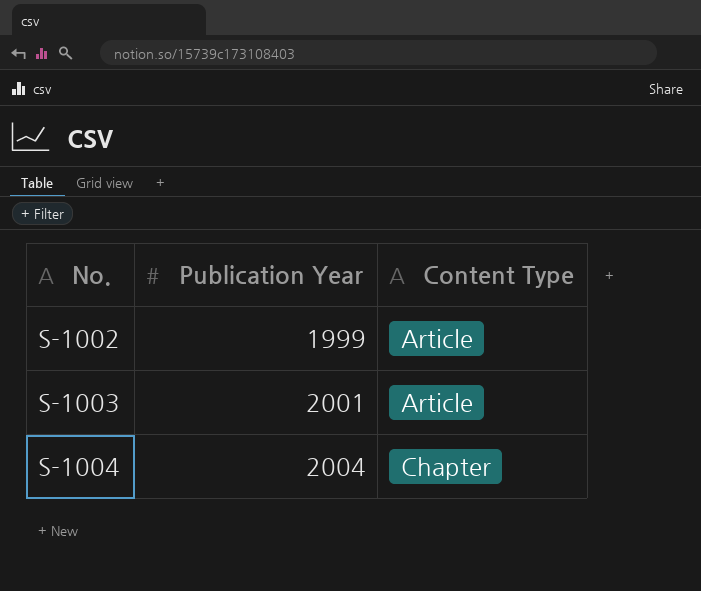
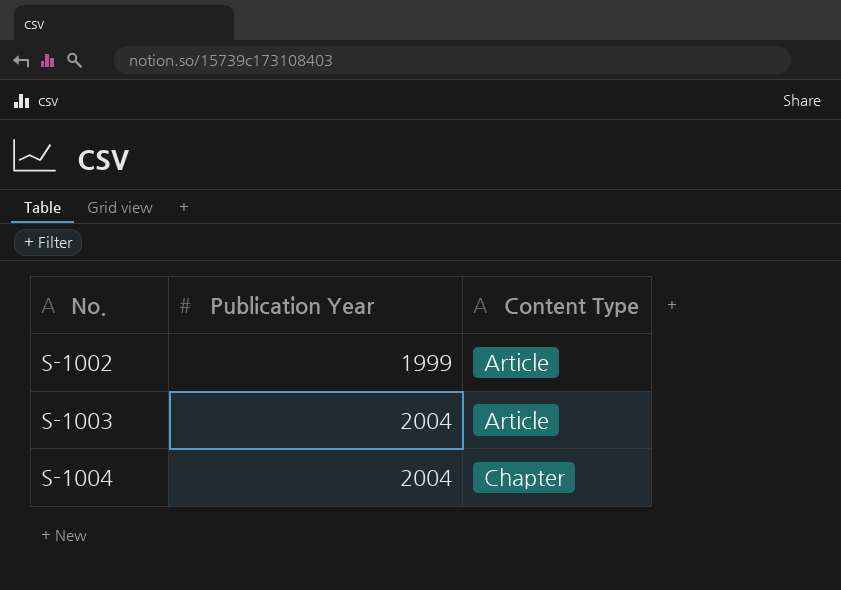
S-1003 | Publication Year: 2001 -> 2004

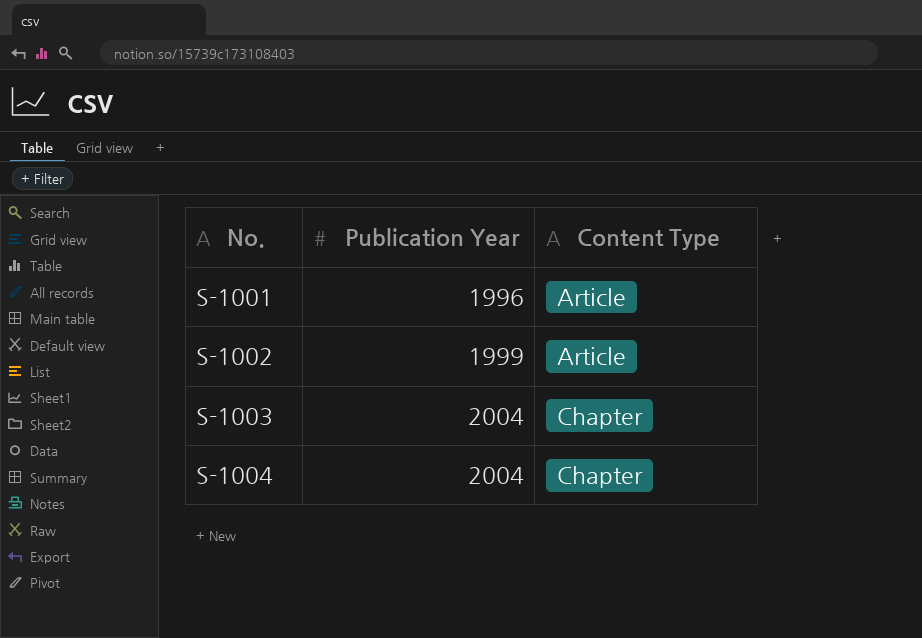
row S-1001: none -> 1996 | Article
S-1003 | Content Type: Article -> Chapter

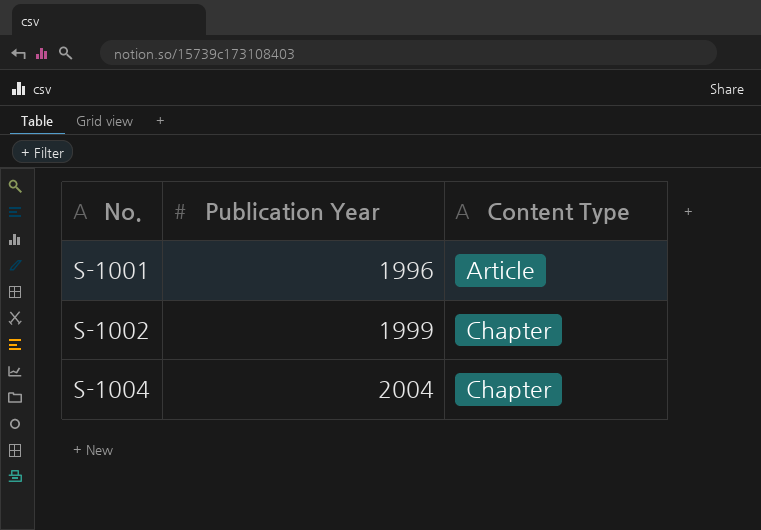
row S-1003: 2004 | Chapter -> none
S-1002 | Content Type: Article -> Chapter

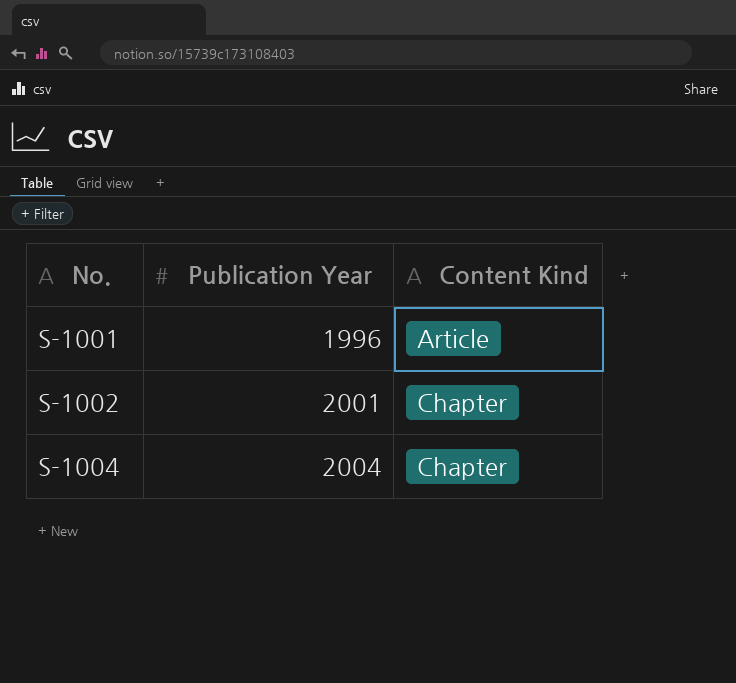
column name: Content Type -> Content Kind
S-1002 | Publication Year: 1999 -> 2001

